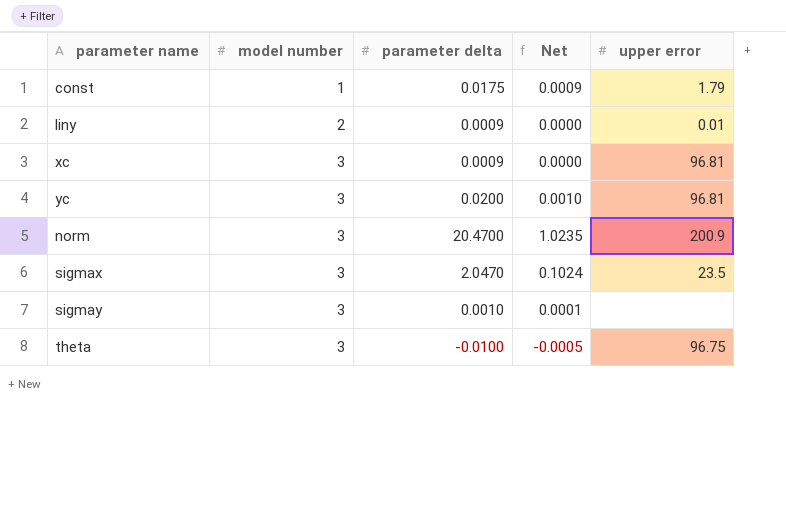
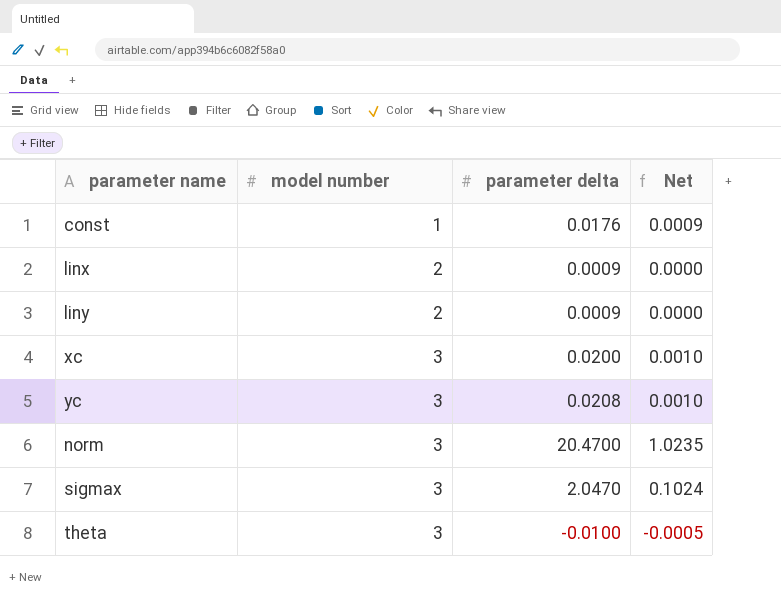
column upper error | position: 5 -> none
row sigmay: 3 | 0.0010 | 0.0001 | none -> none
const | parameter delta: 0.0175 -> 0.0176
row linx: none -> 2 | 0.0009 | 0.0000
xc | parameter delta: 0.0009 -> 0.0200
xc | Net: 0.0000 -> 0.0010
yc | parameter delta: 0.0200 -> 0.0208

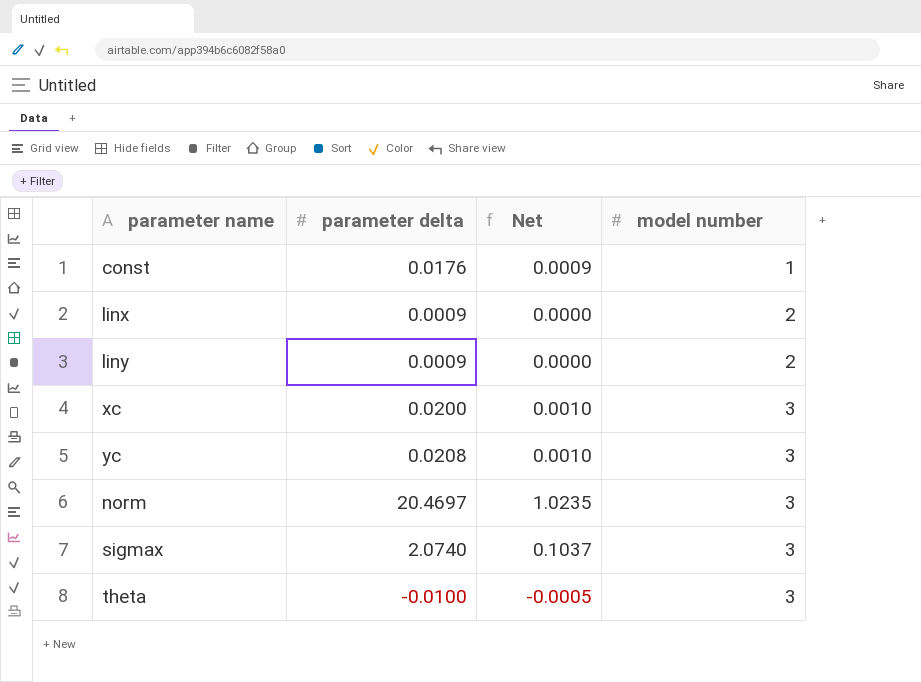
column model number | position: 2 -> 4
norm | parameter delta: 20.4700 -> 20.4697
sigmax | parameter delta: 2.0470 -> 2.0740
sigmax | Net: 0.1024 -> 0.1037

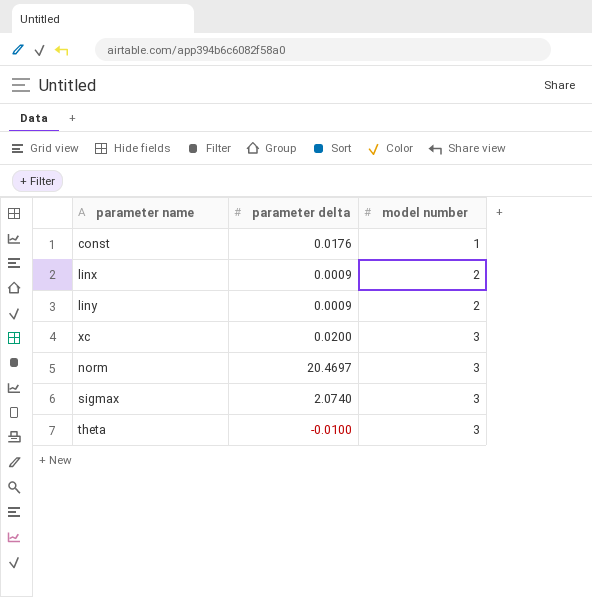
column Net | formula: [parameter delta] * 0.05 -> none
row yc: 0.0208 | 0.0010 | 3 -> none

